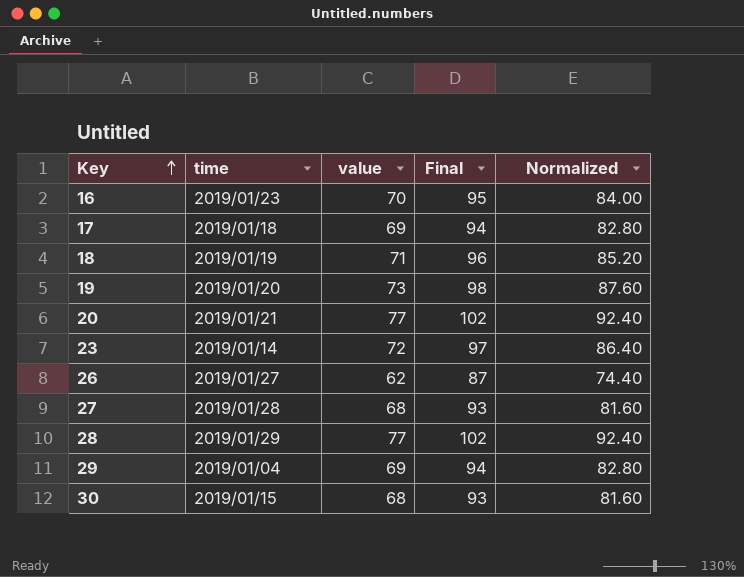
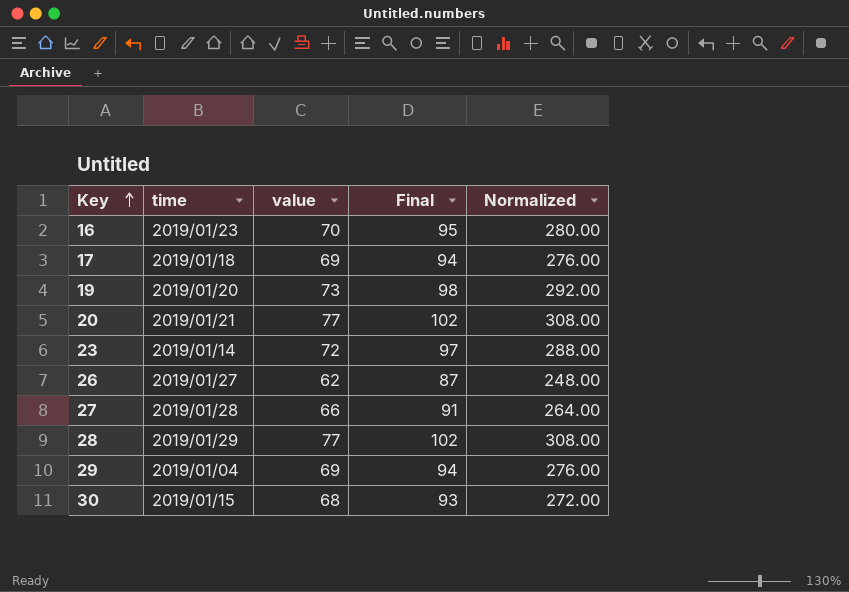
column Normalized | formula: [value] * 1.2 -> [value] * 4
row 18: 2019/01/19 | 71 | 96 | 85.20 -> none
27 | value: 68 -> 66
27 | Final: 93 -> 91

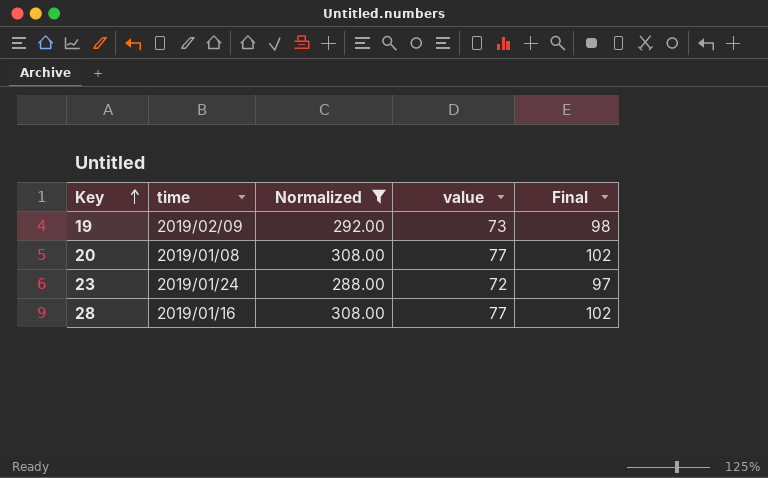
filter: none -> Normalized >= 288.00
column Normalized | position: 5 -> 3
19 | time: 2019/01/20 -> 2019/02/09
20 | time: 2019/01/21 -> 2019/01/08
23 | time: 2019/01/14 -> 2019/01/24
28 | time: 2019/01/29 -> 2019/01/16

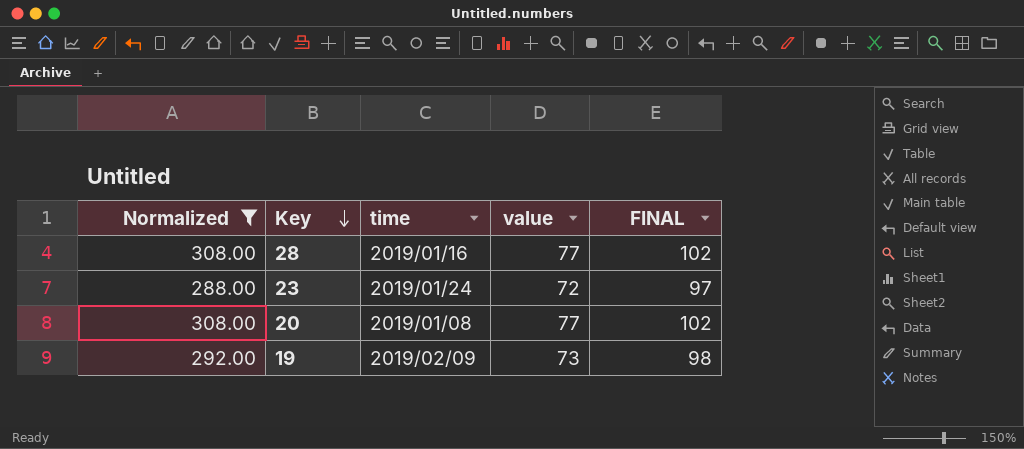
row order: Key ascending -> Key descending
column Normalized | position: 3 -> 1
column name: Final -> FINAL

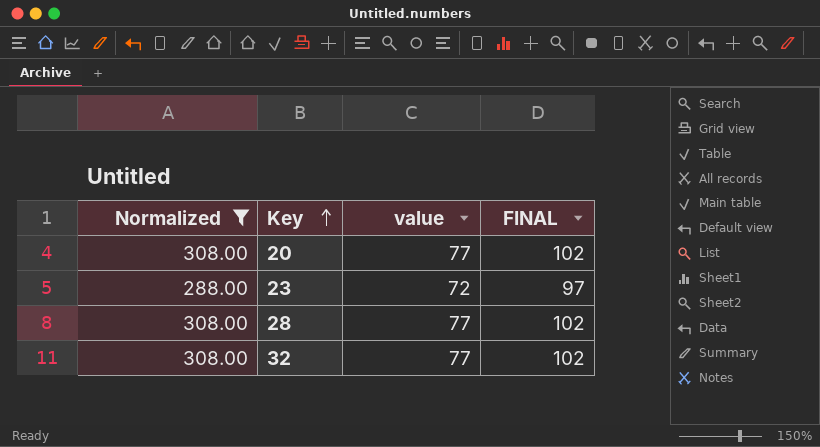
row order: Key descending -> Key ascending
column time | position: 3 -> none
row 19: 292.00 | 2019/02/09 | 73 | 98 -> none
row 32: none -> 308.00 | 77 | 102

